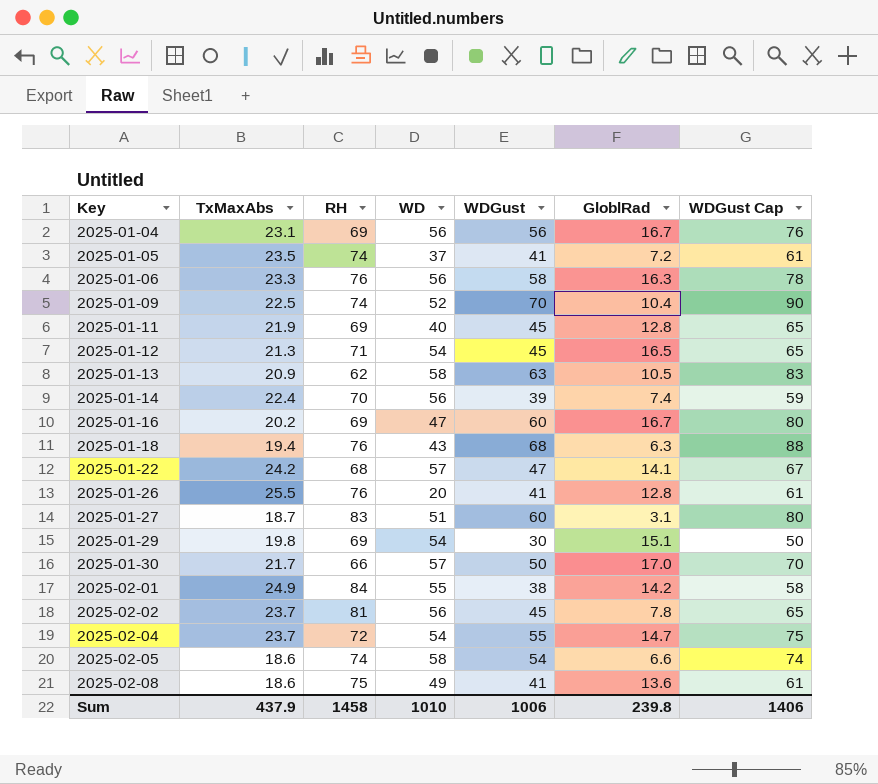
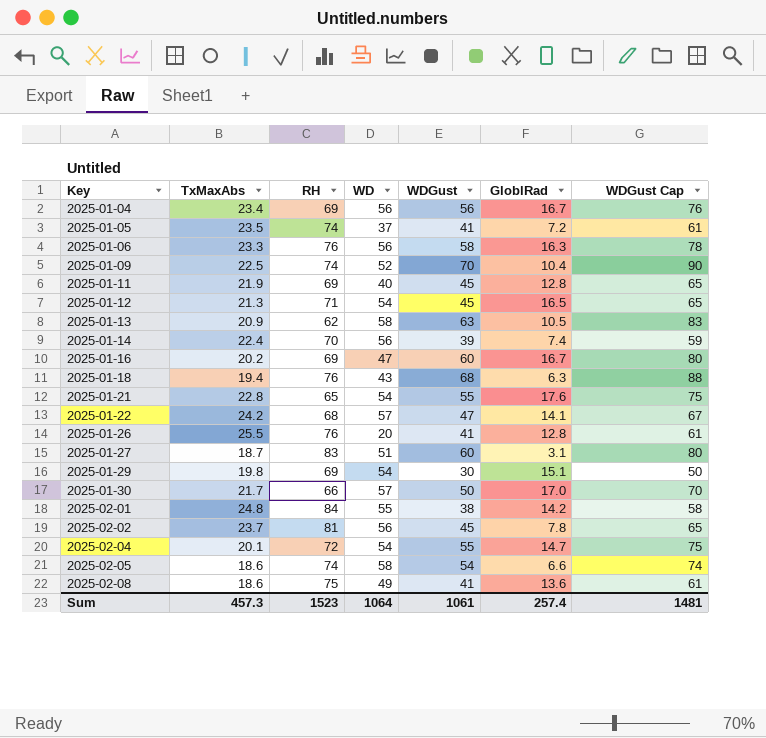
2025-01-04 | TxMaxAbs: 23.1 -> 23.4
row 2025-01-21: none -> 22.8 | 65 | 54 | 55 | 17.6 | 75
2025-02-01 | TxMaxAbs: 24.9 -> 24.8
2025-02-04 | TxMaxAbs: 23.7 -> 20.1
Sum | TxMaxAbs: 437.9 -> 457.3
Sum | RH: 1458 -> 1523
Sum | WD: 1010 -> 1064
Sum | WDGust: 1006 -> 1061
Sum | GloblRad: 239.8 -> 257.4
Sum | WDGust Cap: 1406 -> 1481

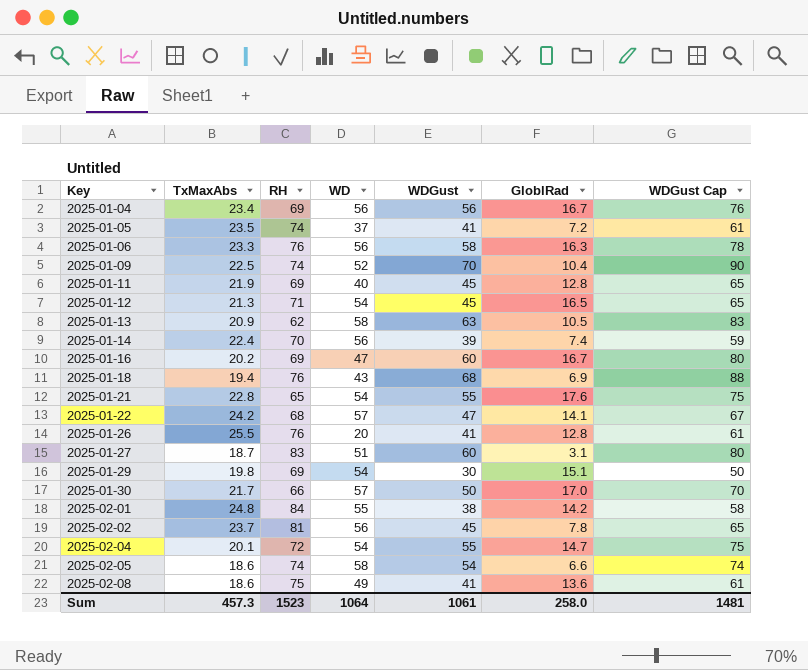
2025-01-18 | GloblRad: 6.3 -> 6.9
Sum | GloblRad: 257.4 -> 258.0

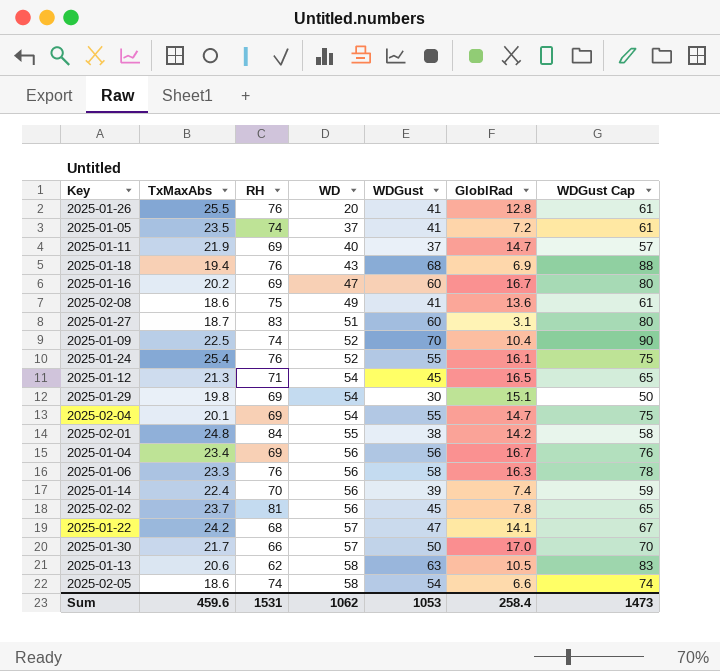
row order: Key ascending -> WD ascending
row 2025-01-21: 22.8 | 65 | 54 | 55 | 17.6 | 75 -> none
2025-01-11 | WDGust: 45 -> 37
2025-01-11 | GloblRad: 12.8 -> 14.7
2025-01-11 | WDGust Cap: 65 -> 57
row 2025-01-24: none -> 25.4 | 76 | 52 | 55 | 16.1 | 75
2025-02-04 | RH: 72 -> 69
2025-01-13 | TxMaxAbs: 20.9 -> 20.6
Sum | TxMaxAbs: 457.3 -> 459.6
Sum | RH: 1523 -> 1531
Sum | WD: 1064 -> 1062
Sum | WDGust: 1061 -> 1053
Sum | GloblRad: 258.0 -> 258.4
Sum | WDGust Cap: 1481 -> 1473

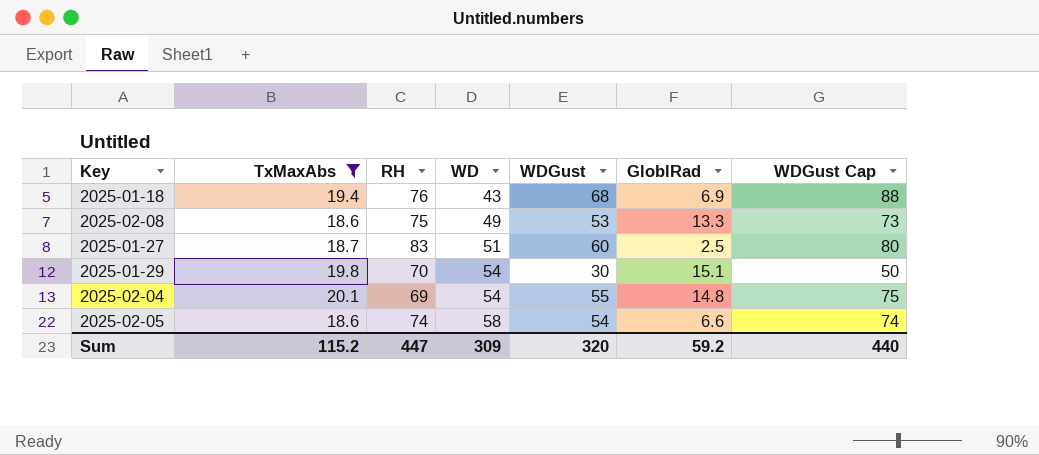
filter: none -> TxMaxAbs <= 20.1
2025-02-08 | WDGust: 41 -> 53
2025-02-08 | GloblRad: 13.6 -> 13.3
2025-02-08 | WDGust Cap: 61 -> 73
2025-01-27 | GloblRad: 3.1 -> 2.5
2025-01-29 | RH: 69 -> 70
2025-02-04 | GloblRad: 14.7 -> 14.8
Sum | TxMaxAbs: 459.6 -> 115.2
Sum | RH: 1531 -> 447
Sum | WD: 1062 -> 309
Sum | WDGust: 1053 -> 320
Sum | GloblRad: 258.4 -> 59.2
Sum | WDGust Cap: 1473 -> 440

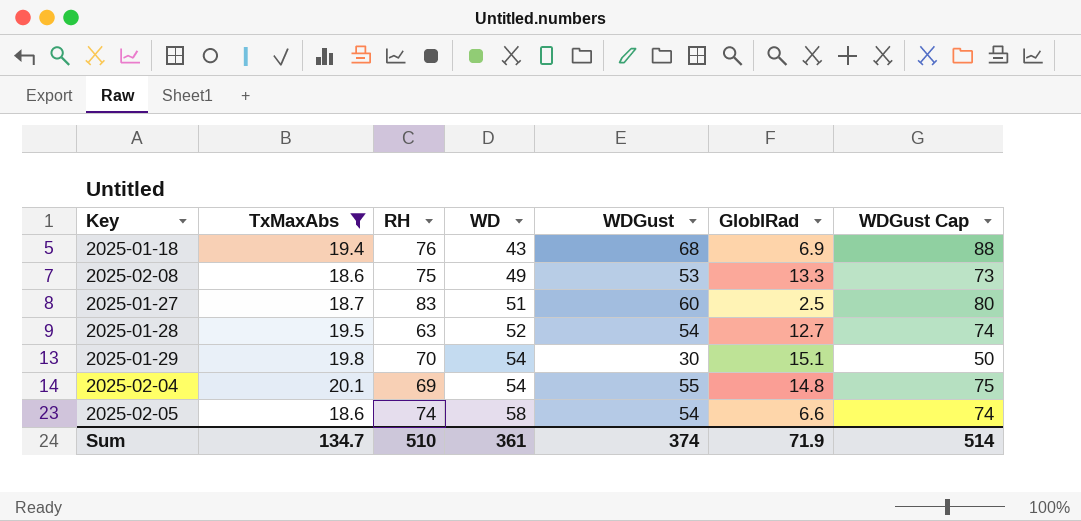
row 2025-01-28: none -> 19.5 | 63 | 52 | 54 | 12.7 | 74
Sum | TxMaxAbs: 115.2 -> 134.7
Sum | RH: 447 -> 510
Sum | WD: 309 -> 361
Sum | WDGust: 320 -> 374
Sum | GloblRad: 59.2 -> 71.9
Sum | WDGust Cap: 440 -> 514

